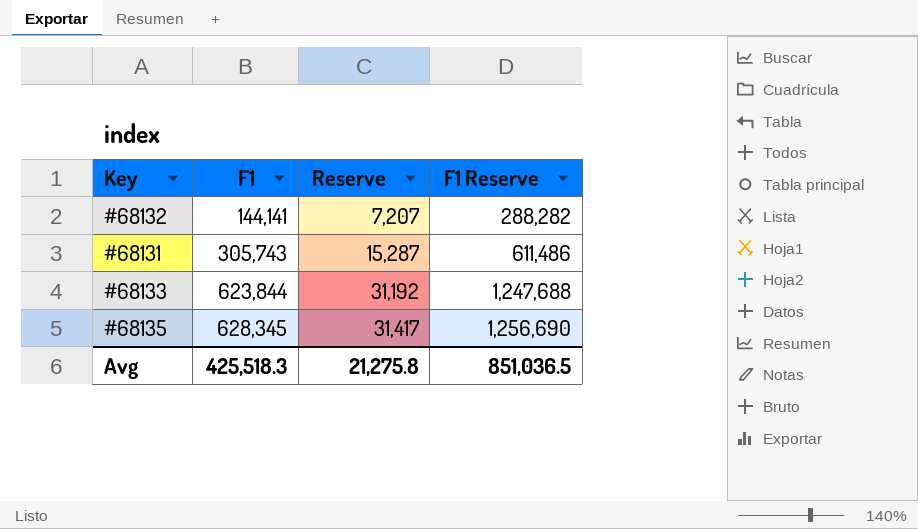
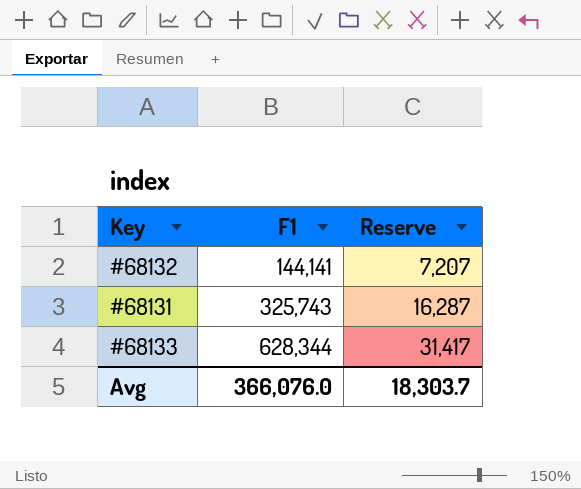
column F1 Reserve | formula: [F1] * 2 -> none
row #68135: 628,345 | 31,417 | 1,256,690 -> none
#68131 | F1: 305,743 -> 325,743
#68131 | Reserve: 15,287 -> 16,287
#68133 | F1: 623,844 -> 628,344
#68133 | Reserve: 31,192 -> 31,417
Avg | F1: 425,518.3 -> 366,076.0
Avg | Reserve: 21,275.8 -> 18,303.7

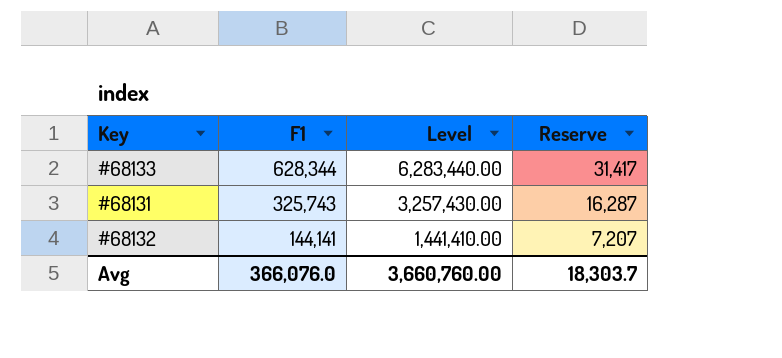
row order: F1 ascending -> F1 descending
column Level | formula: none -> [F1] * 10

